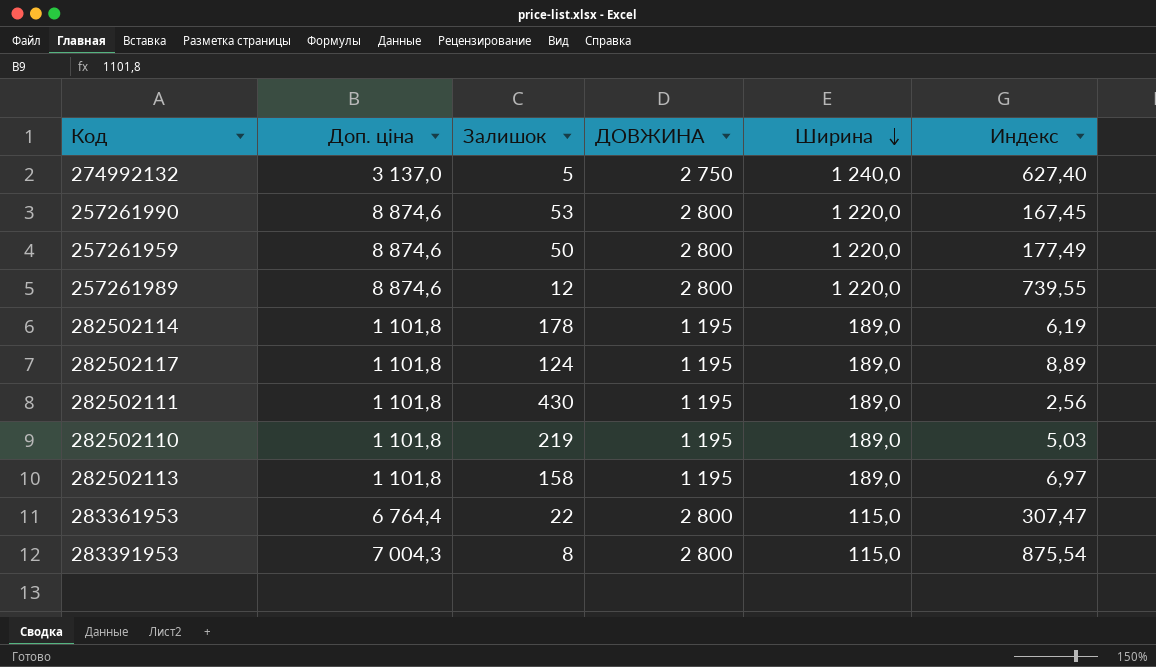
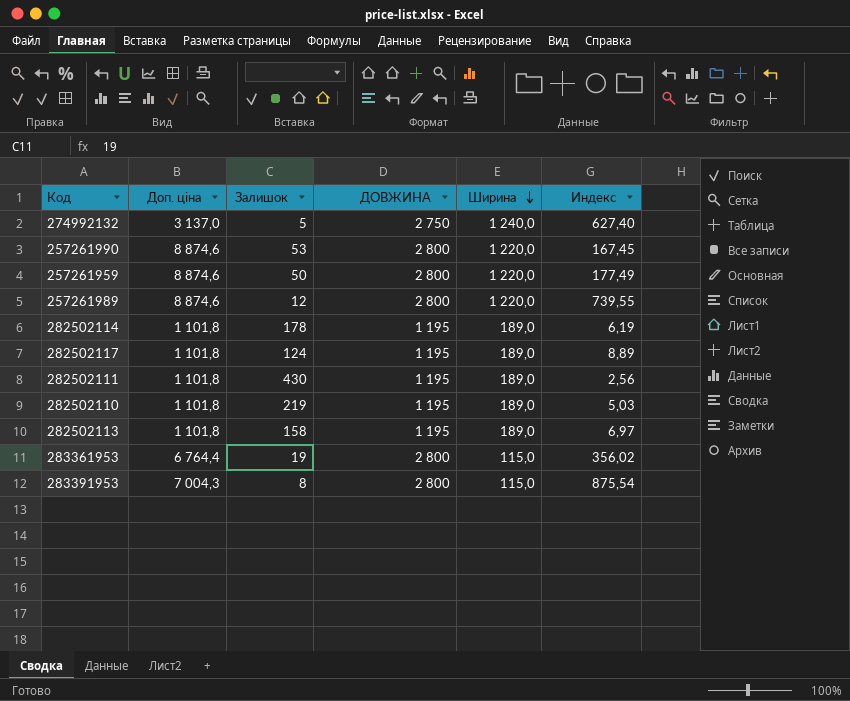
283361953 | Залишок: 22 -> 19
283361953 | Индекс: 307,47 -> 356,02

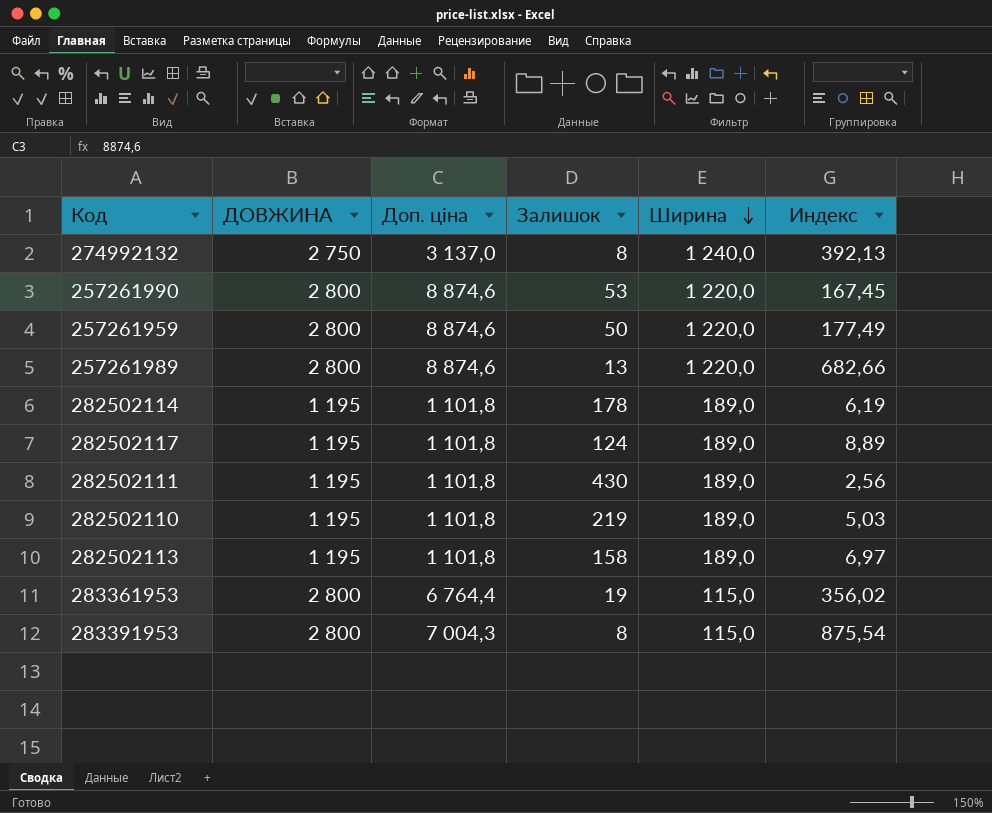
column ДОВЖИНА | position: 4 -> 2
274992132 | Залишок: 5 -> 8
274992132 | Индекс: 627,40 -> 392,13
257261989 | Залишок: 12 -> 13
257261989 | Индекс: 739,55 -> 682,66

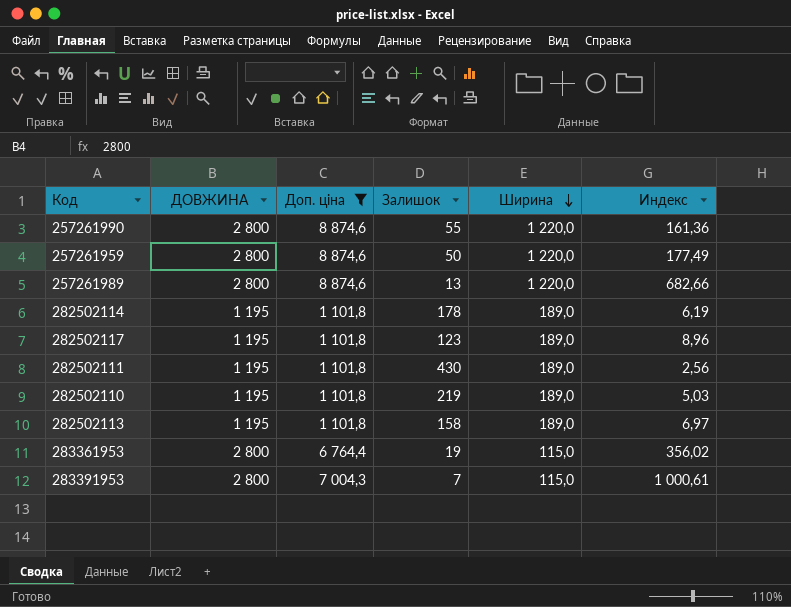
filter: none -> Доп. ціна != 3 137,0
257261990 | Залишок: 53 -> 55
257261990 | Индекс: 167,45 -> 161,36
282502117 | Залишок: 124 -> 123
282502117 | Индекс: 8,89 -> 8,96
283391953 | Залишок: 8 -> 7
283391953 | Индекс: 875,54 -> 1 000,61

